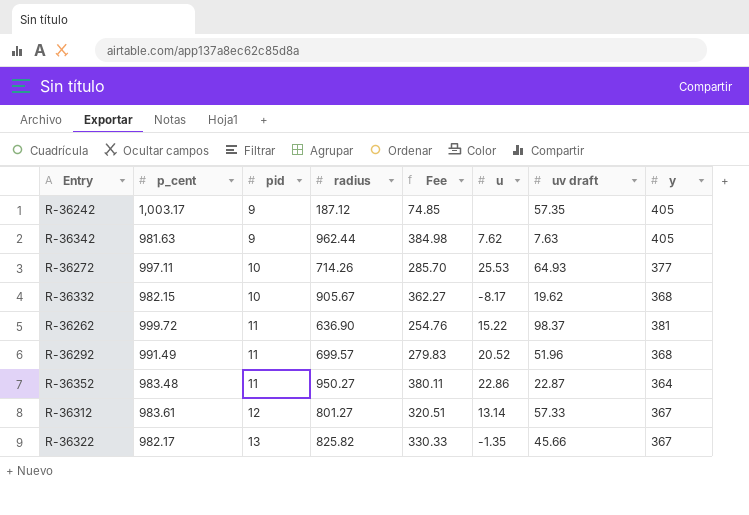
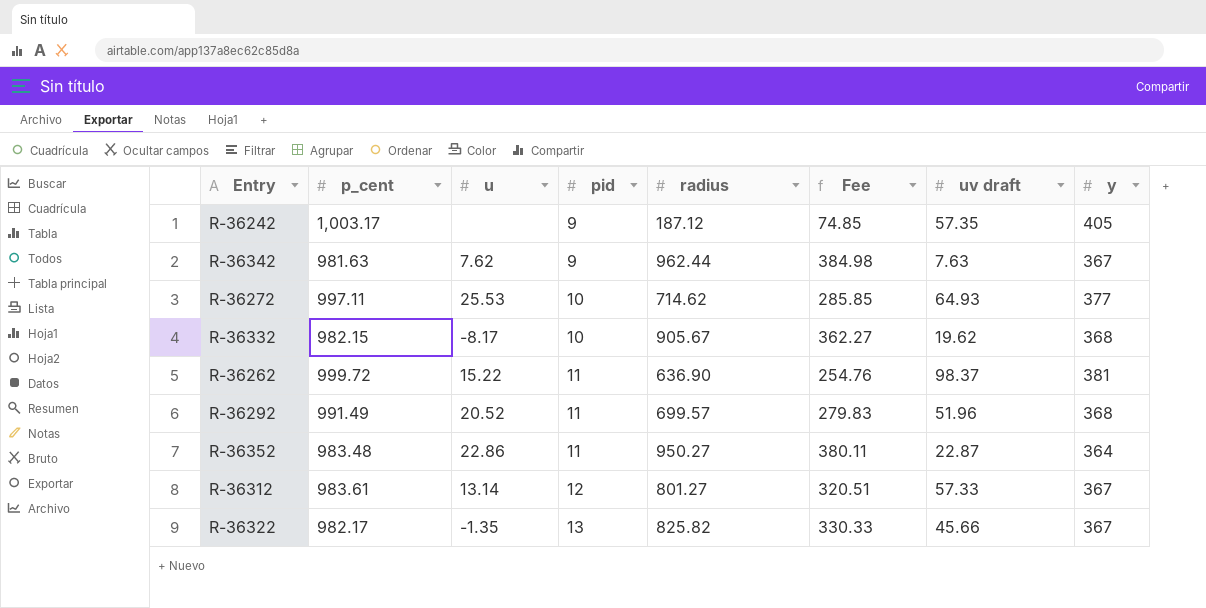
column u | position: 6 -> 3
R-36342 | y: 405 -> 367
R-36272 | radius: 714.26 -> 714.62
R-36272 | Fee: 285.70 -> 285.85

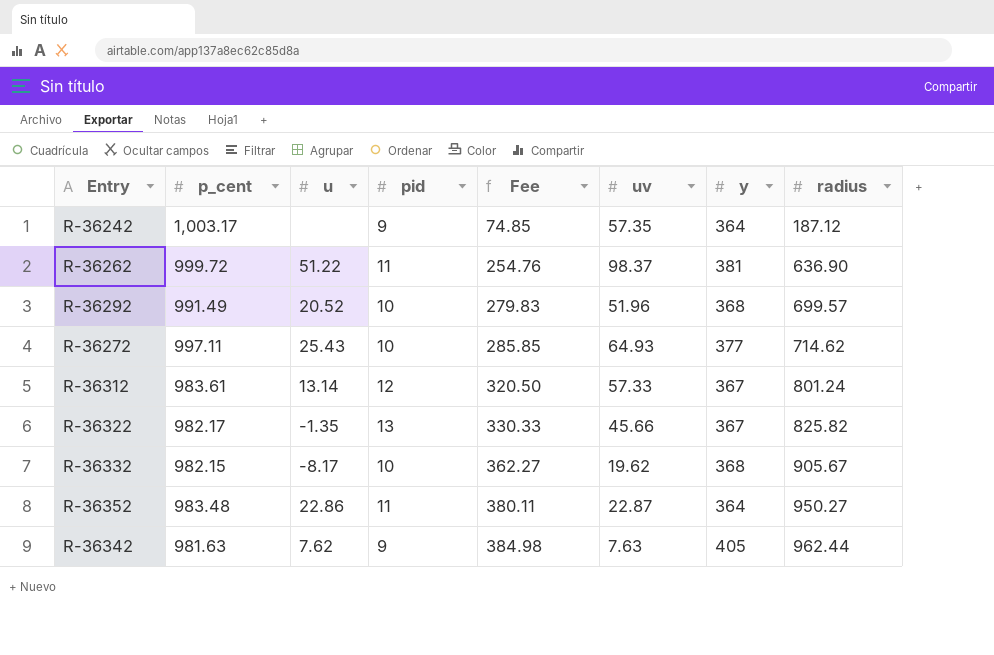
row order: pid ascending -> Fee ascending
column name: uv draft -> uv
column radius | position: 5 -> 8
R-36242 | y: 405 -> 364
R-36262 | u: 15.22 -> 51.22
R-36292 | pid: 11 -> 10
R-36272 | u: 25.53 -> 25.43
R-36312 | Fee: 320.51 -> 320.50
R-36312 | radius: 801.27 -> 801.24
R-36342 | y: 367 -> 405

